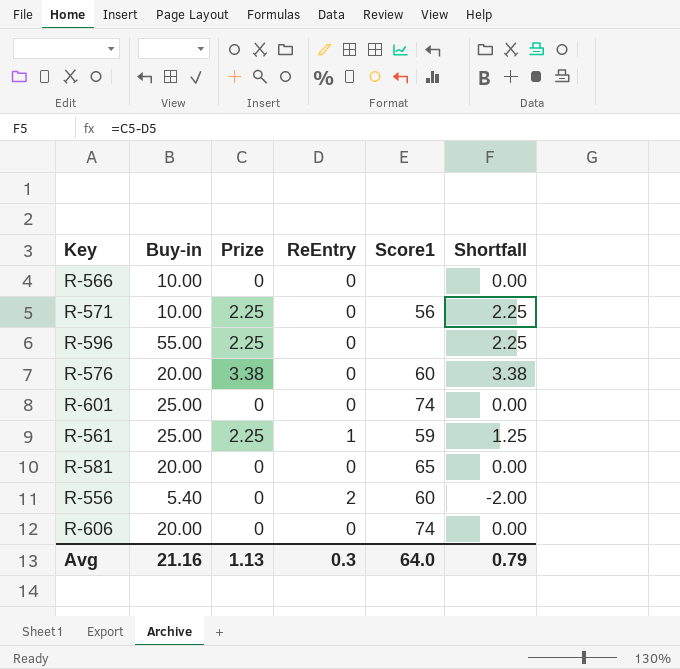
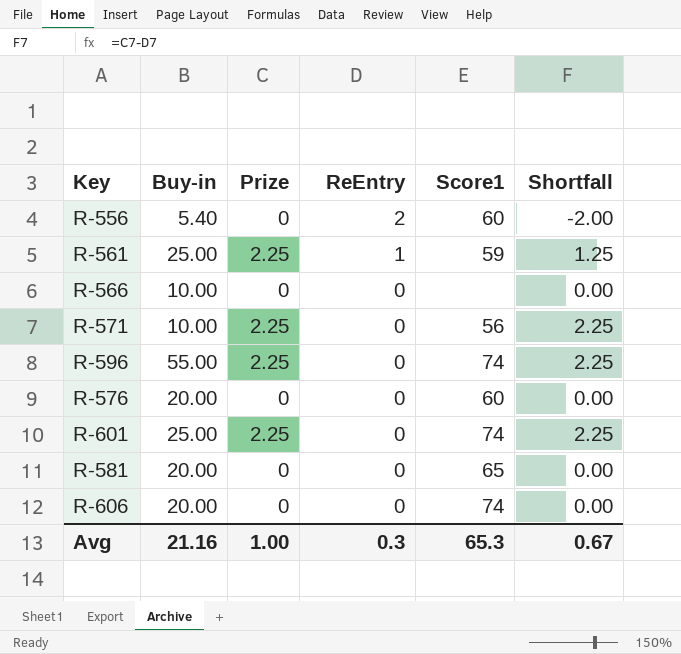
row order: none -> ReEntry descending
R-596 | Score1: none -> 74
R-576 | Prize: 3.38 -> 0
R-576 | Shortfall: 3.38 -> 0.00
R-601 | Prize: 0 -> 2.25
R-601 | Shortfall: 0.00 -> 2.25
Avg | Prize: 1.13 -> 1.00
Avg | Score1: 64.0 -> 65.3
Avg | Shortfall: 0.79 -> 0.67

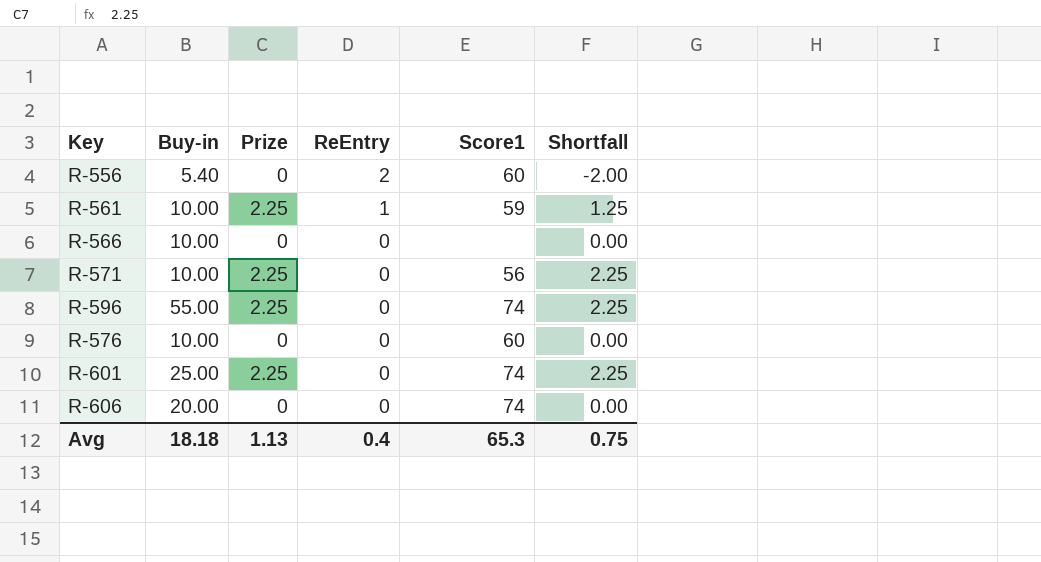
row R-581: 20.00 | 0 | 0 | 65 | 0.00 -> none
R-561 | Buy-in: 25.00 -> 10.00
R-576 | Buy-in: 20.00 -> 10.00
Avg | Buy-in: 21.16 -> 18.18
Avg | Prize: 1.00 -> 1.13
Avg | ReEntry: 0.3 -> 0.4
Avg | Shortfall: 0.67 -> 0.75

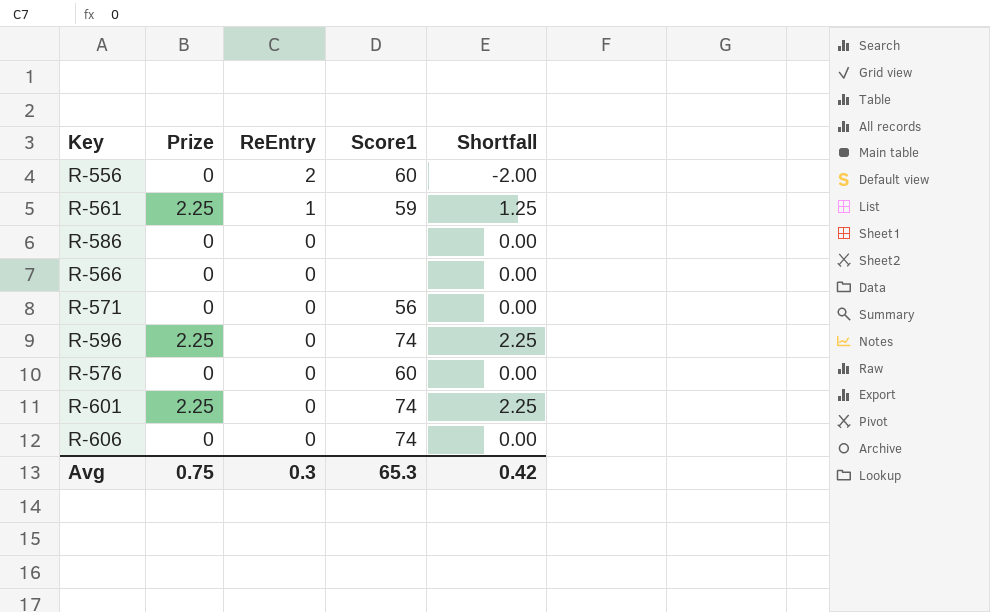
column Buy-in | position: 2 -> none
row R-586: none -> 0 | 0 | none | 0.00
R-571 | Prize: 2.25 -> 0
R-571 | Shortfall: 2.25 -> 0.00
Avg | Prize: 1.13 -> 0.75
Avg | ReEntry: 0.4 -> 0.3
Avg | Shortfall: 0.75 -> 0.42

